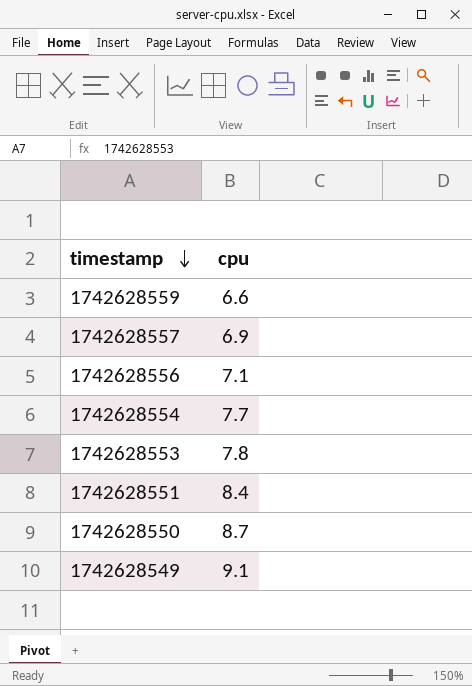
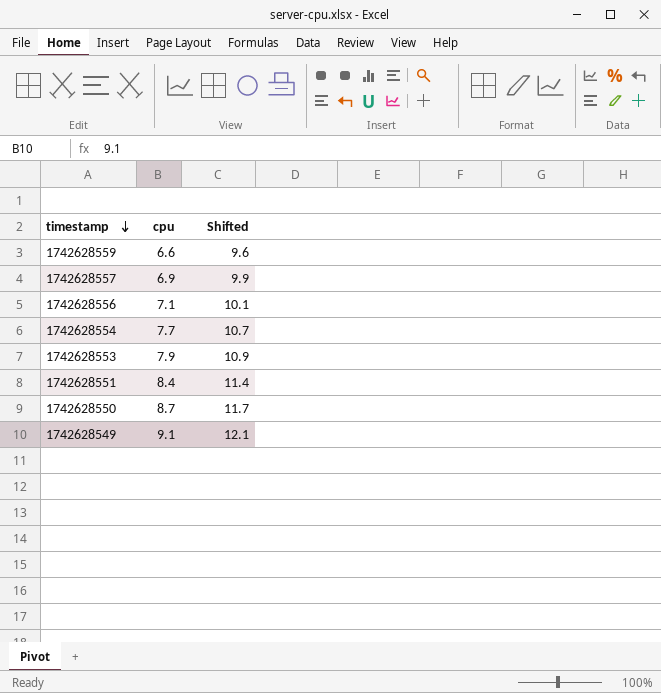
column Shifted | formula: none -> [cpu] + 3
1742628553 | cpu: 7.8 -> 7.9

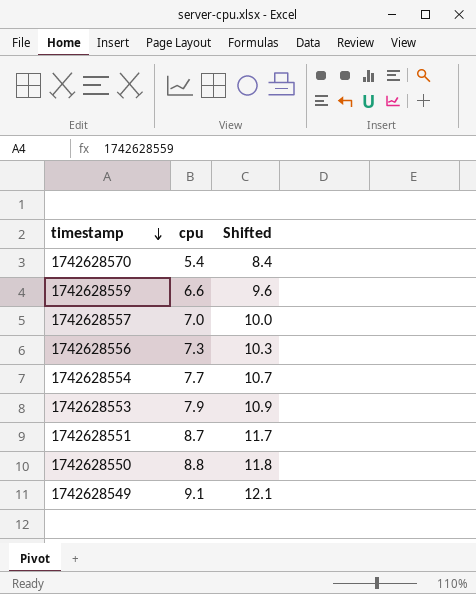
row 1742628570: none -> 5.4 | 8.4
1742628557 | cpu: 6.9 -> 7.0
1742628557 | Shifted: 9.9 -> 10.0
1742628556 | cpu: 7.1 -> 7.3
1742628556 | Shifted: 10.1 -> 10.3
1742628551 | cpu: 8.4 -> 8.7
1742628551 | Shifted: 11.4 -> 11.7
1742628550 | cpu: 8.7 -> 8.8
1742628550 | Shifted: 11.7 -> 11.8

